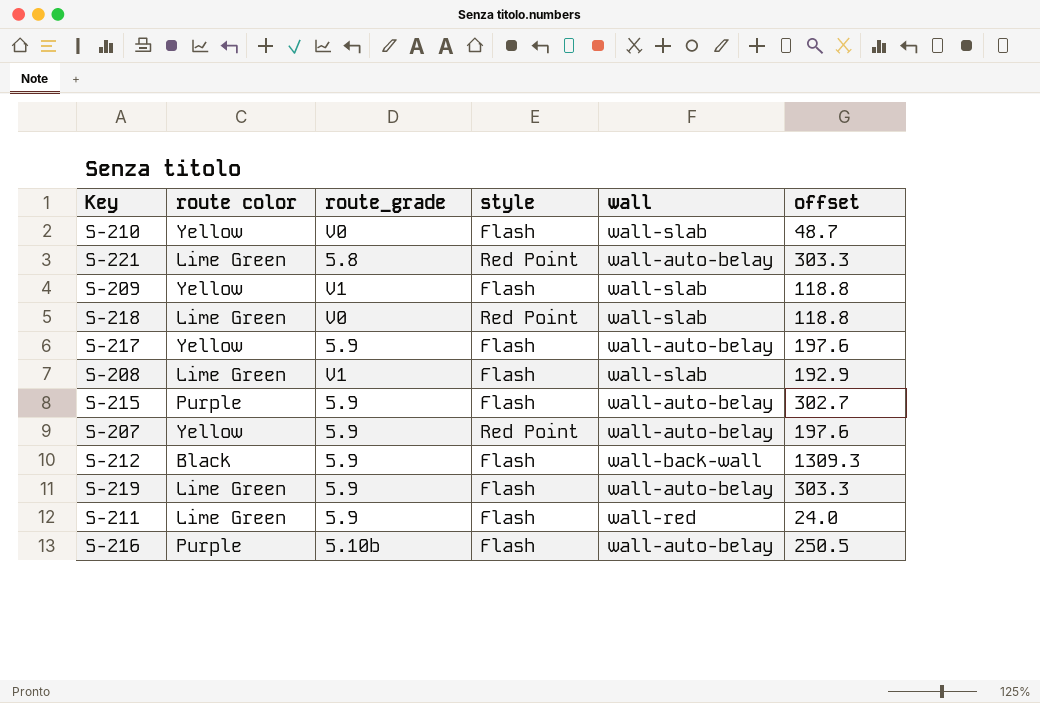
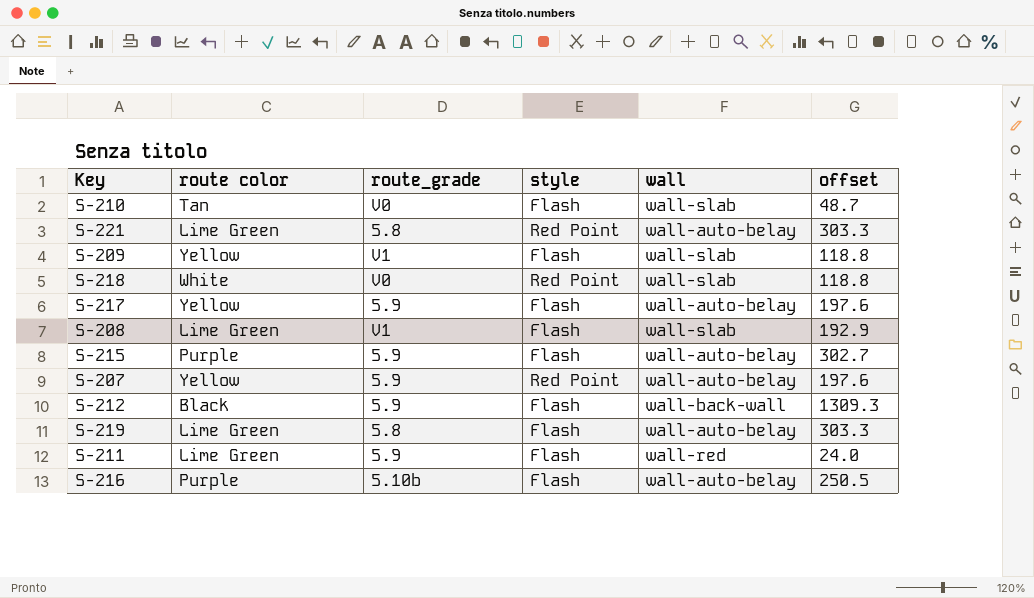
S-210 | route color: Yellow -> Tan
S-218 | route color: Lime Green -> White
S-219 | route_grade: 5.9 -> 5.8

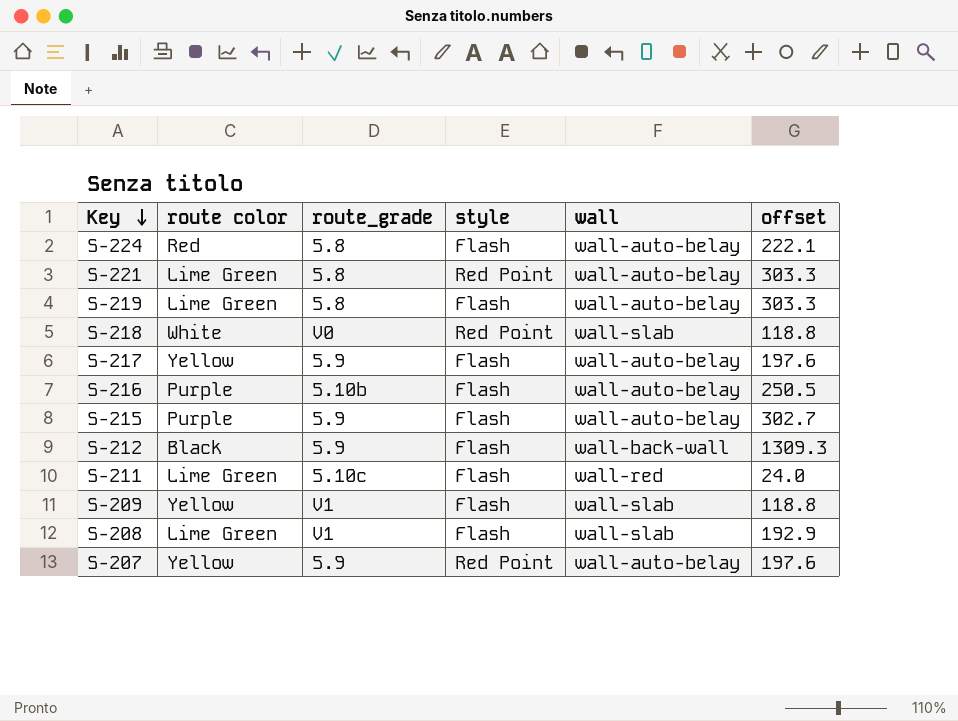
row order: none -> Key descending
row S-210: Tan | V0 | Flash | wall-slab | 48.7 -> none
row S-224: none -> Red | 5.8 | Flash | wall-auto-belay | 222.1
S-211 | route_grade: 5.9 -> 5.10c

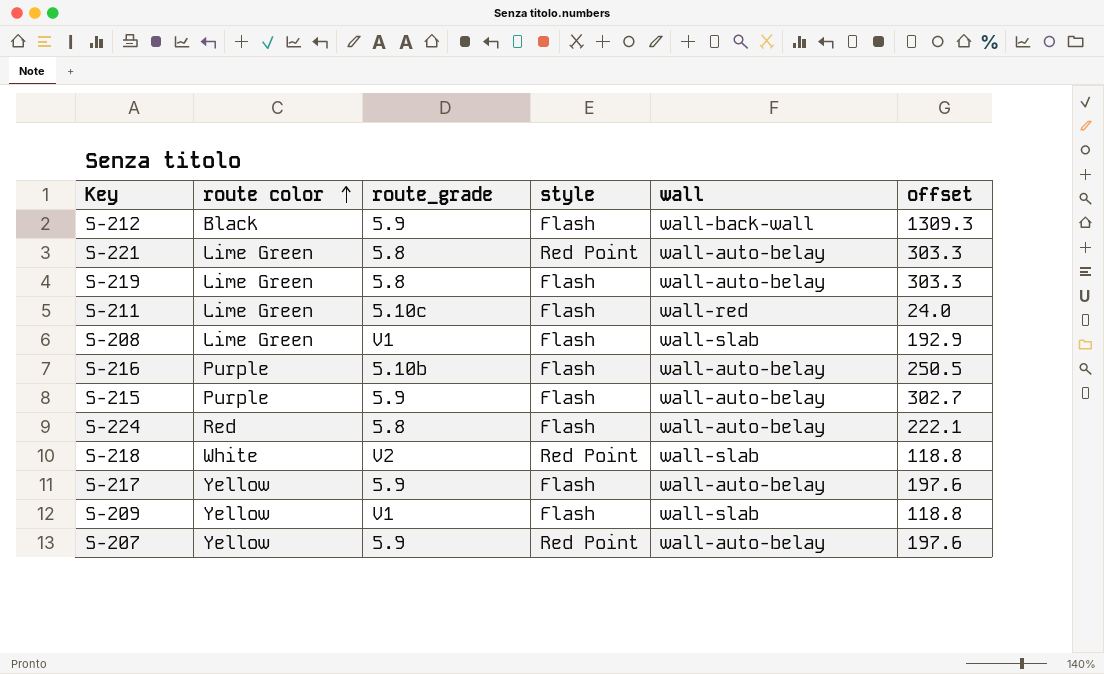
row order: Key descending -> route color ascending
S-218 | route_grade: V0 -> V2

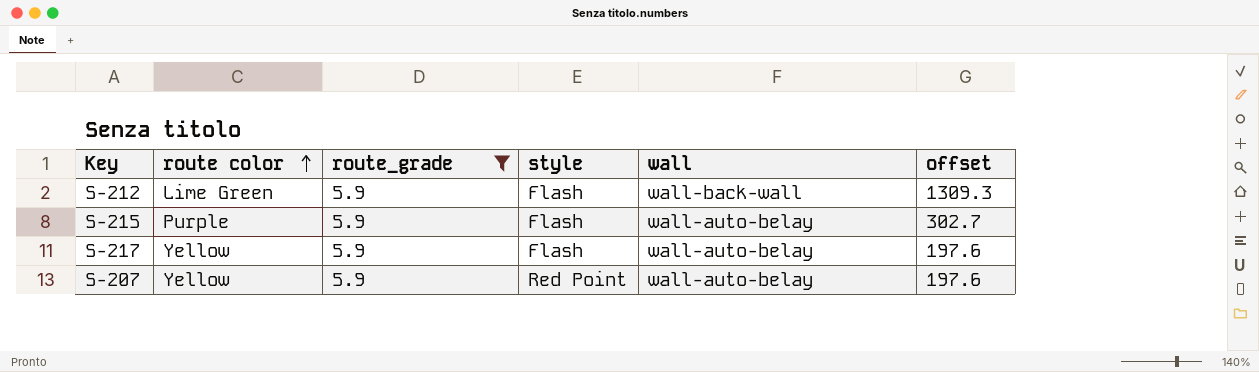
filter: none -> route_grade = 5.9
S-212 | route color: Black -> Lime Green

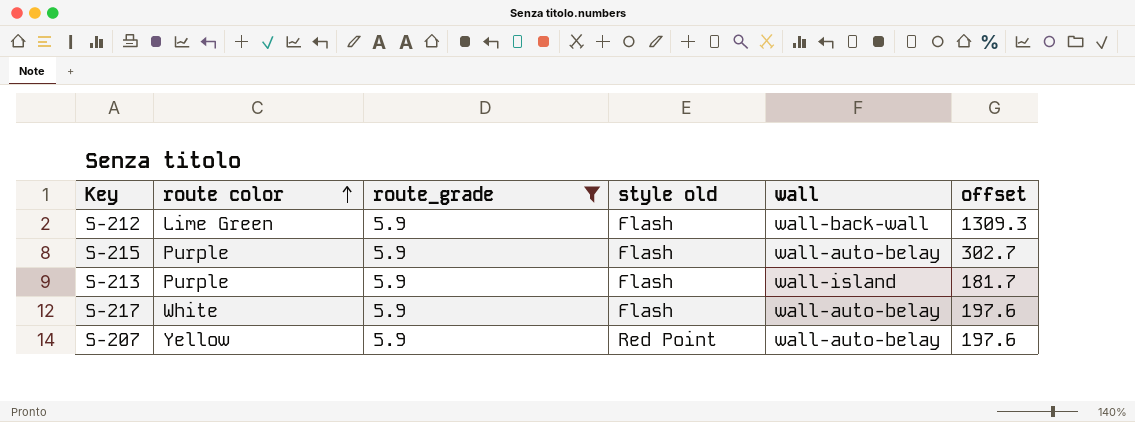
column name: style -> style old
row S-213: none -> Purple | 5.9 | Flash | wall-island | 181.7
S-217 | route color: Yellow -> White

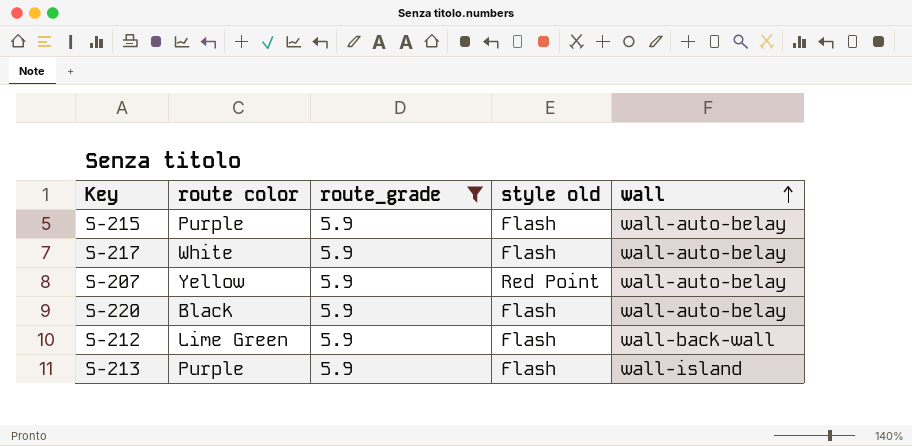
row order: route color ascending -> wall ascending
column offset | position: 6 -> none
row S-220: none -> Black | 5.9 | Flash | wall-auto-belay

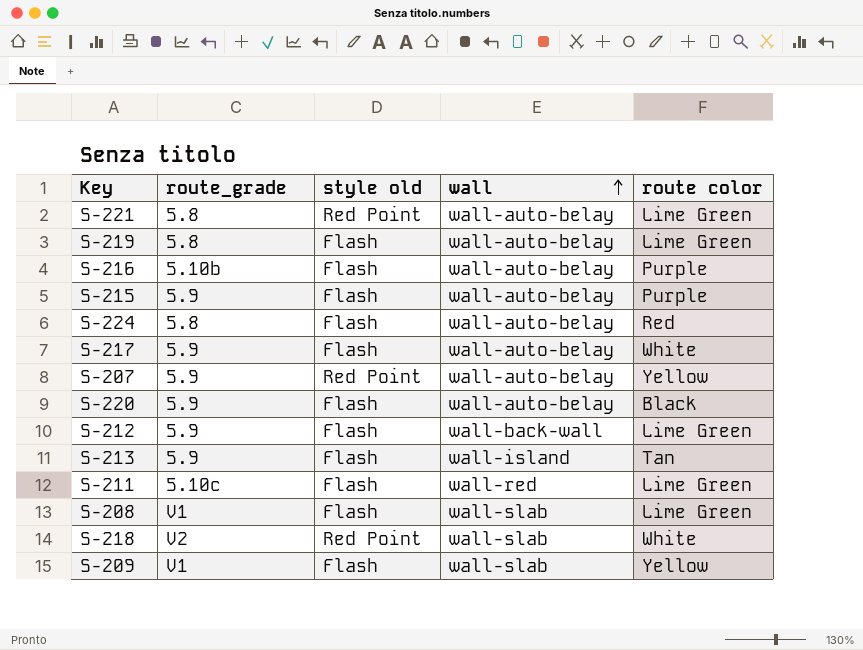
filter: route_grade = 5.9 -> none
column route color | position: 2 -> 5
S-213 | route color: Purple -> Tan

